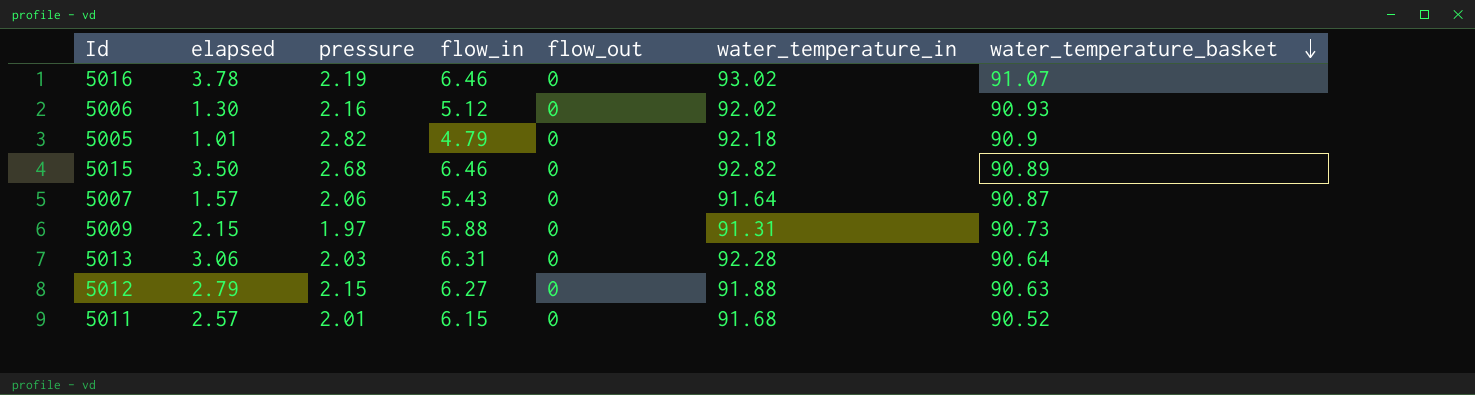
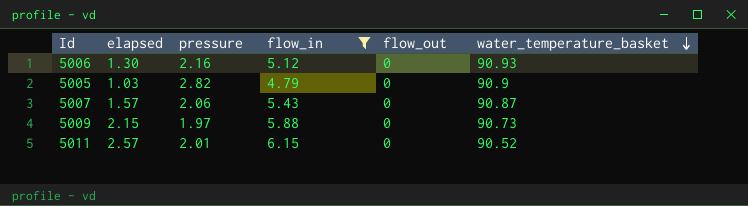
filter: none -> flow_in <= 6.15
column water_temperature_in | position: 6 -> none
5005 | elapsed: 1.01 -> 1.03

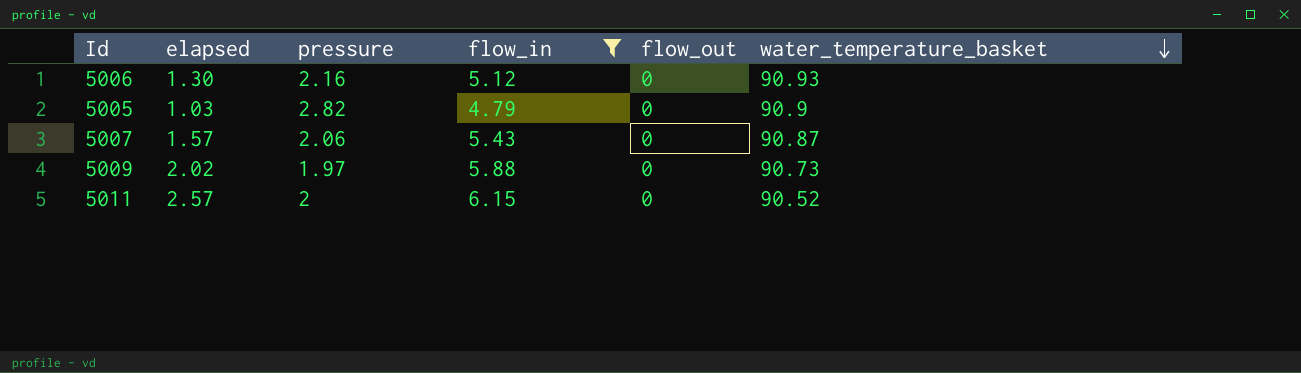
5009 | elapsed: 2.15 -> 2.02
5011 | pressure: 2.01 -> 2

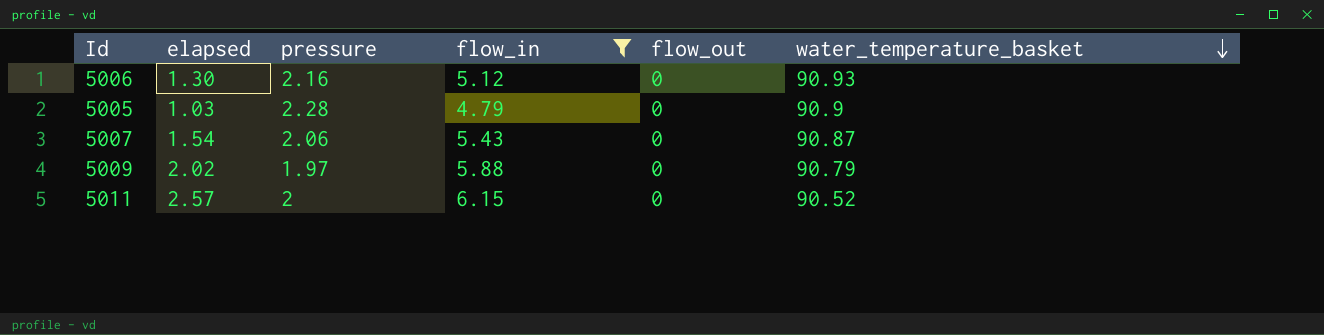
5005 | pressure: 2.82 -> 2.28
5007 | elapsed: 1.57 -> 1.54
5009 | water_temperature_basket: 90.73 -> 90.79

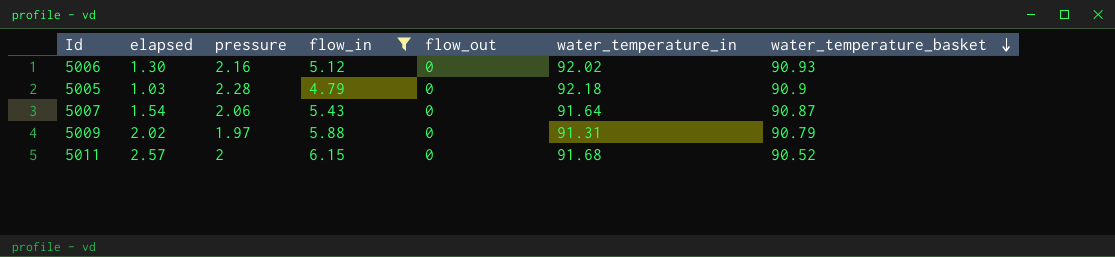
column water_temperature_in | position: none -> 6

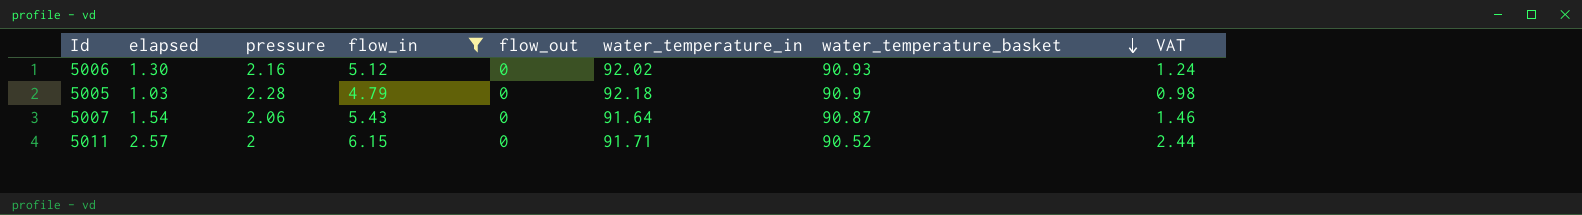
column VAT | formula: none -> [elapsed] * 0.95
row 5009: 2.02 | 1.97 | 5.88 | 0 | 91.31 | 90.79 -> none
5011 | water_temperature_in: 91.68 -> 91.71

